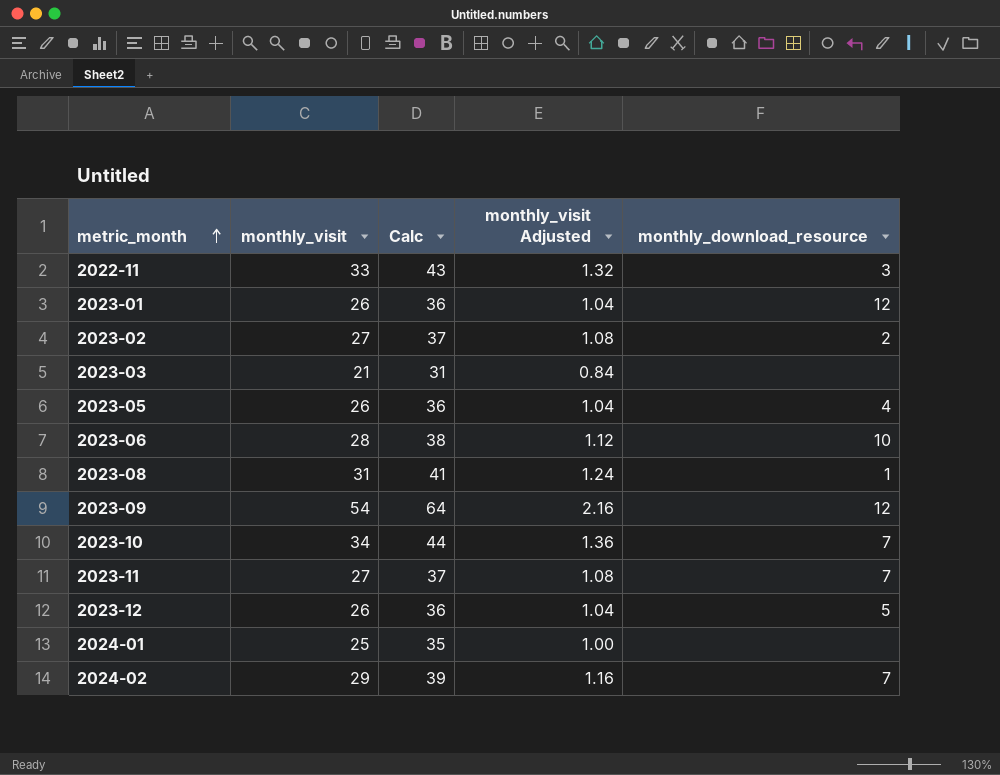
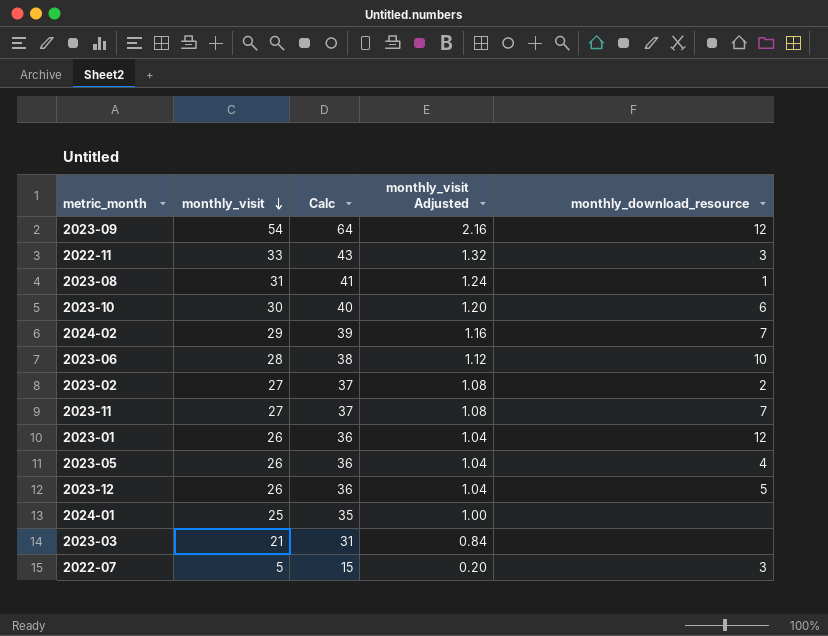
row order: metric_month ascending -> monthly_visit descending
2023-10 | monthly_visit: 34 -> 30
2023-10 | Calc: 44 -> 40
2023-10 | monthly_visit Adjusted: 1.36 -> 1.20
2023-10 | monthly_download_resource: 7 -> 6
row 2022-07: none -> 5 | 15 | 0.20 | 3

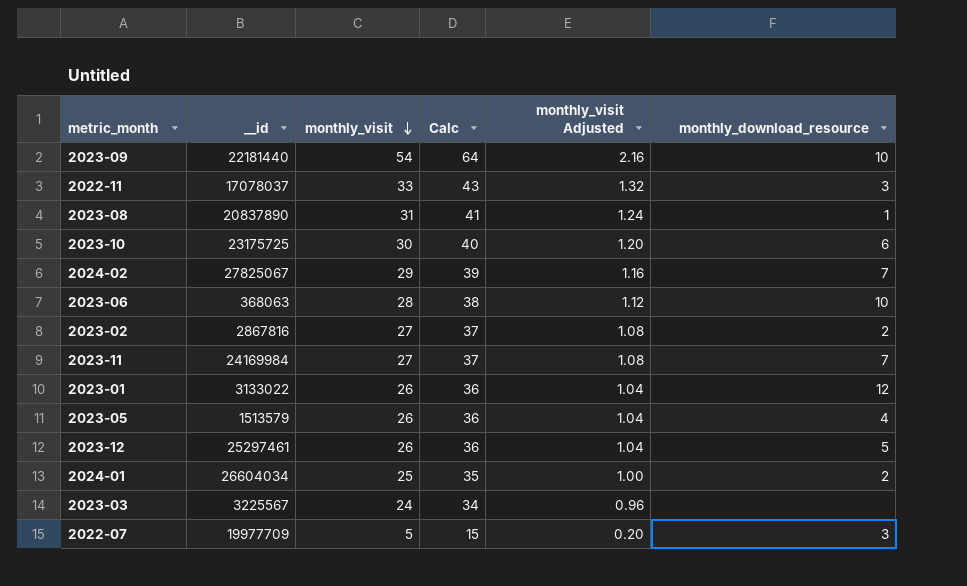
column __id | position: none -> 2
2023-09 | monthly_download_resource: 12 -> 10
2024-01 | monthly_download_resource: none -> 2
2023-03 | monthly_visit: 21 -> 24
2023-03 | Calc: 31 -> 34
2023-03 | monthly_visit Adjusted: 0.84 -> 0.96

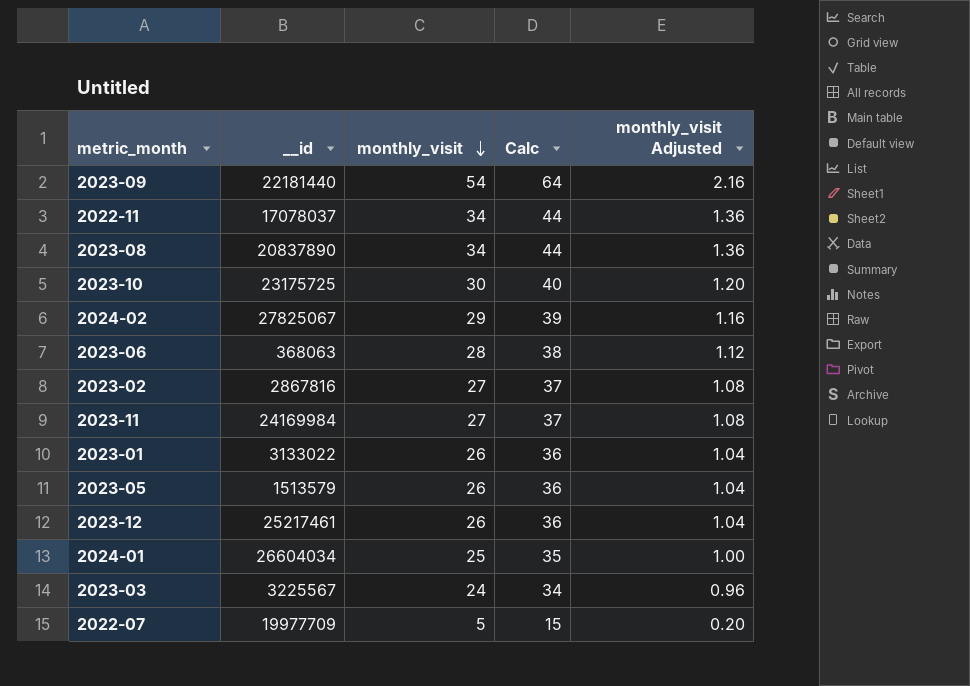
column monthly_download_resource | position: 6 -> none
2022-11 | monthly_visit: 33 -> 34
2022-11 | Calc: 43 -> 44
2022-11 | monthly_visit Adjusted: 1.32 -> 1.36
2023-08 | monthly_visit: 31 -> 34
2023-08 | Calc: 41 -> 44
2023-08 | monthly_visit Adjusted: 1.24 -> 1.36
2023-12 | __id: 25297461 -> 25217461

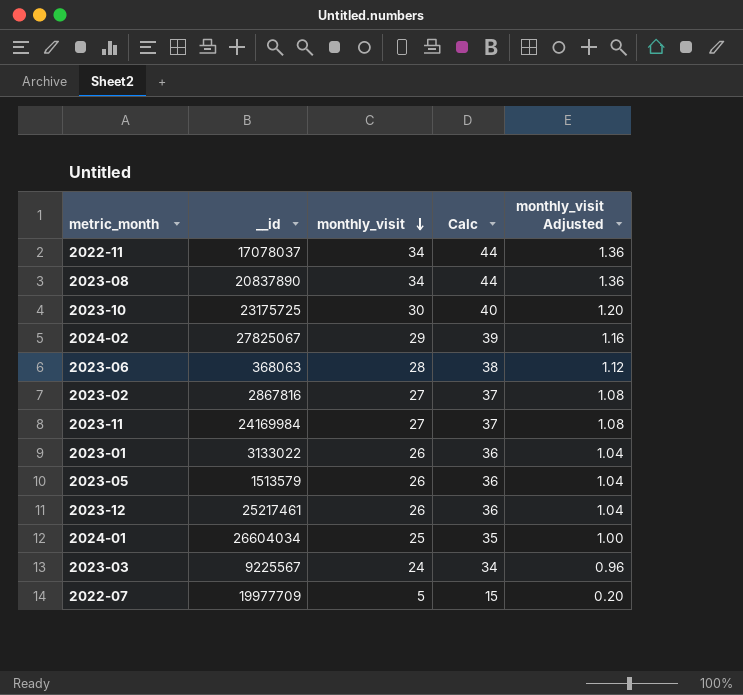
row 2023-09: 22181440 | 54 | 64 | 2.16 -> none
2023-03 | __id: 3225567 -> 9225567

